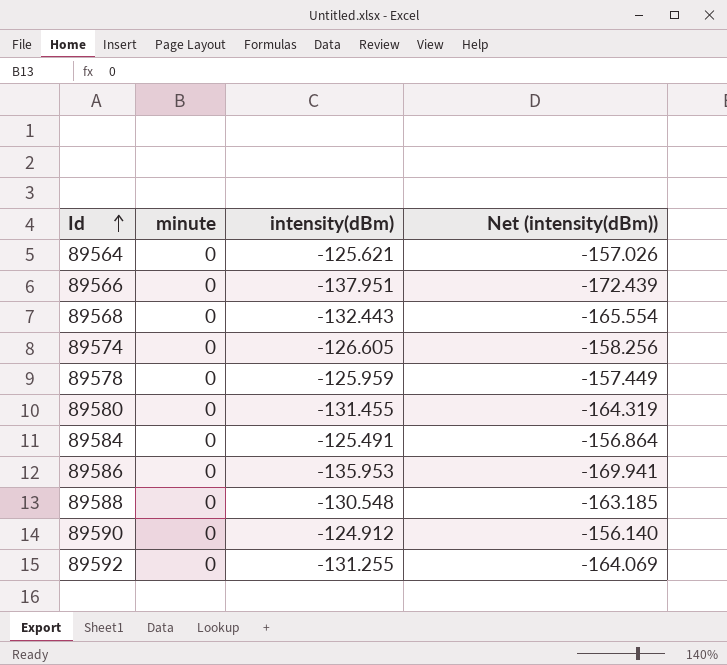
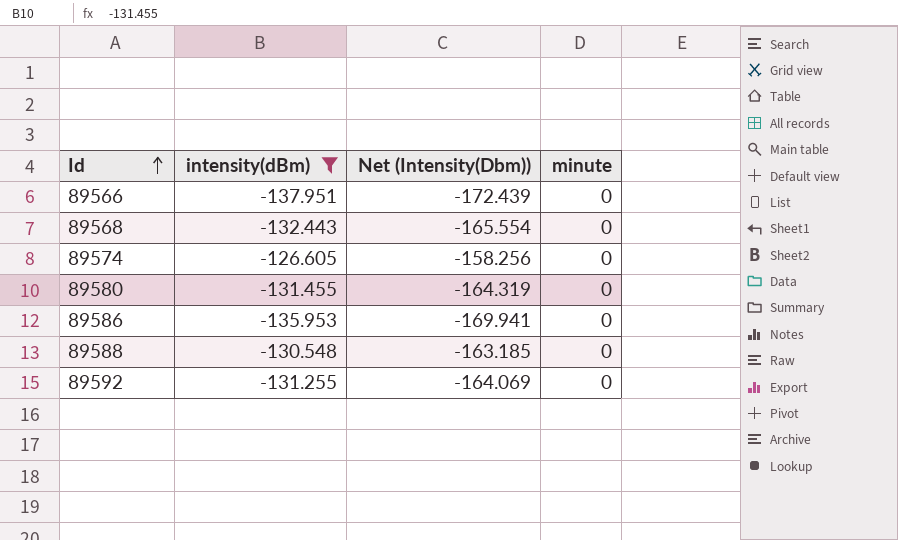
filter: none -> intensity(dBm) <= -126.605
column name: Net (intensity(dBm)) -> Net (Intensity(Dbm))
column minute | position: 2 -> 4

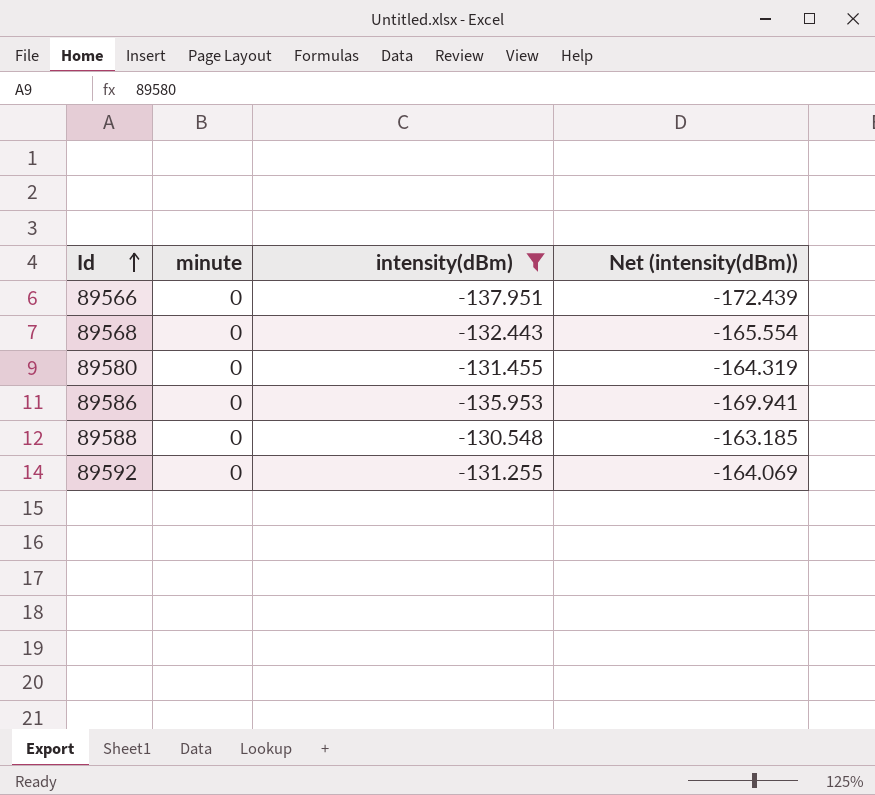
column minute | position: 4 -> 2
column name: Net (Intensity(Dbm)) -> Net (intensity(dBm))
row 89574: -126.605 | -158.256 | 0 -> none

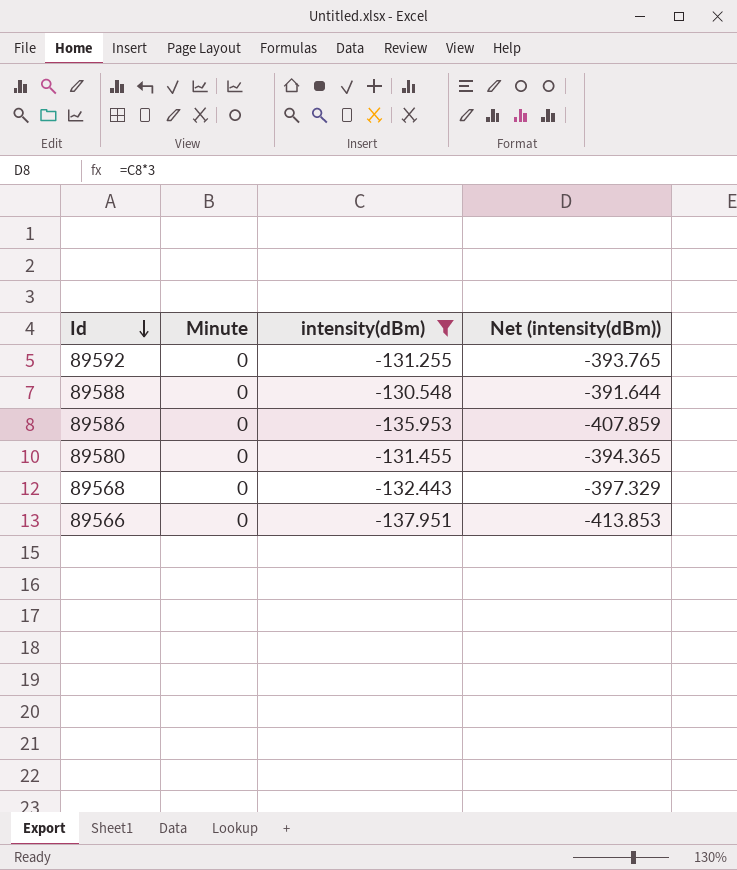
row order: Id ascending -> Id descending
column name: minute -> Minute
column Net (intensity(dBm)) | formula: [intensity(dBm)] * 1.25 -> [intensity(dBm)] * 3

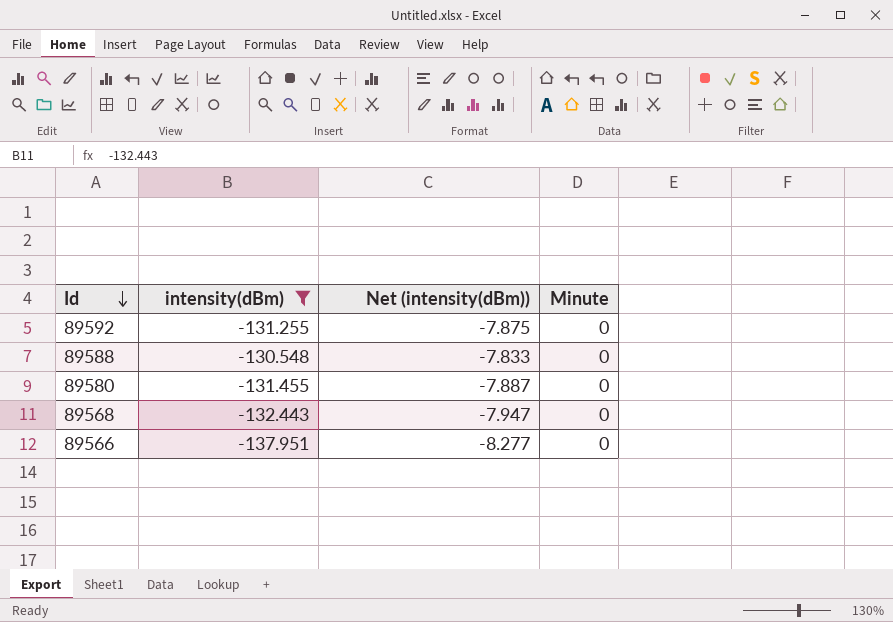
column Net (intensity(dBm)) | formula: [intensity(dBm)] * 3 -> [intensity(dBm)] * 0.06
column Minute | position: 2 -> 4
row 89586: 0 | -135.953 | -407.859 -> none

